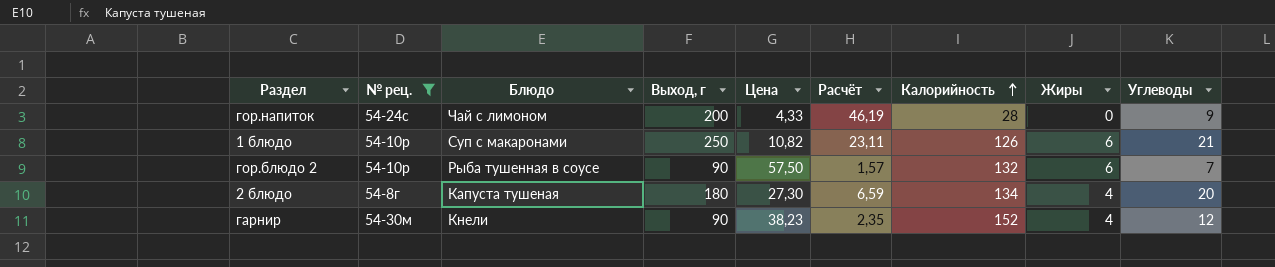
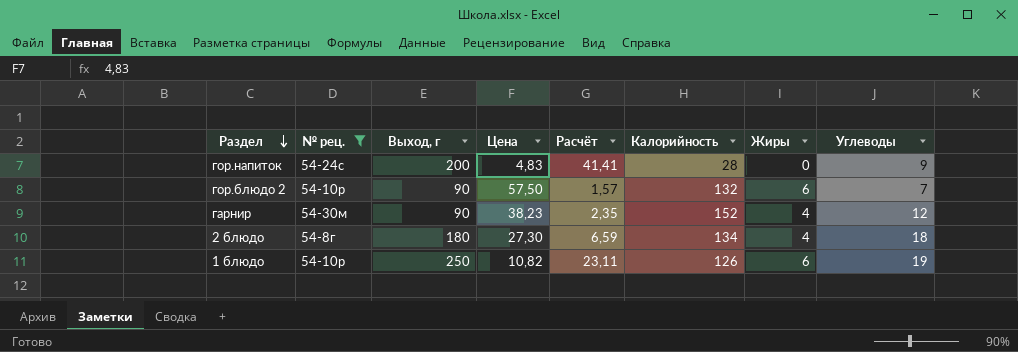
row order: Калорийность ascending -> Раздел descending
column Блюдо | position: 3 -> none
гор.напиток | Цена: 4,33 -> 4,83
гор.напиток | Расчёт: 46,19 -> 41,41
2 блюдо | Углеводы: 20 -> 18
1 блюдо | Углеводы: 21 -> 19

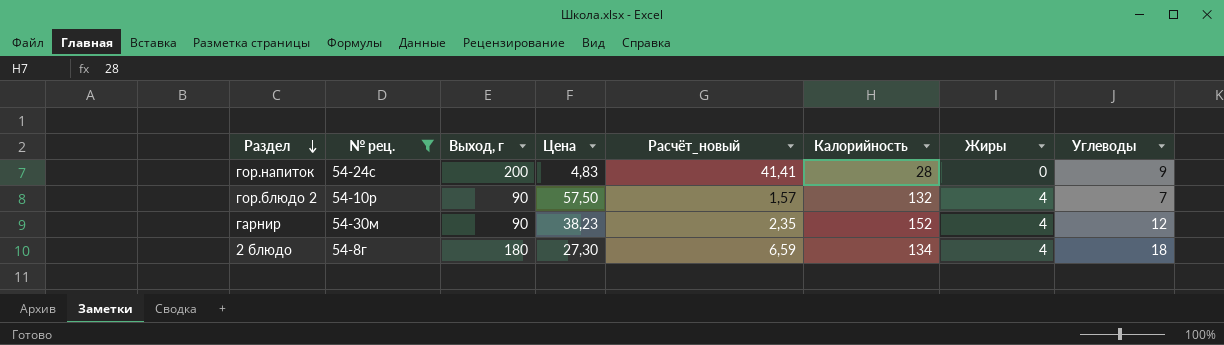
column name: Расчёт -> Расчёт_новый
row 1 блюдо: 54-10р | 250 | 10,82 | 23,11 | 126 | 6 | 19 -> none
гор.блюдо 2 | Жиры: 6 -> 4

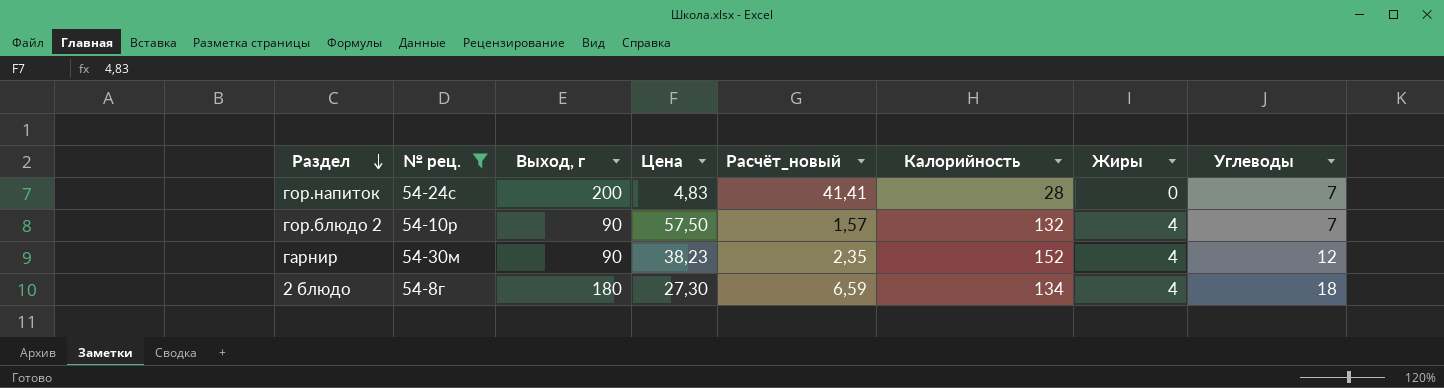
гор.напиток | Углеводы: 9 -> 7

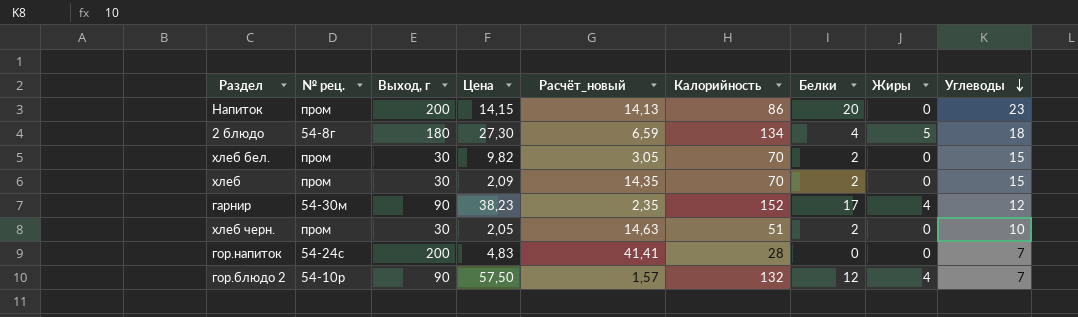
filter: № рец. != пром -> none
row order: Раздел descending -> Углеводы descending
column Белки | position: none -> 7
2 блюдо | Жиры: 4 -> 5

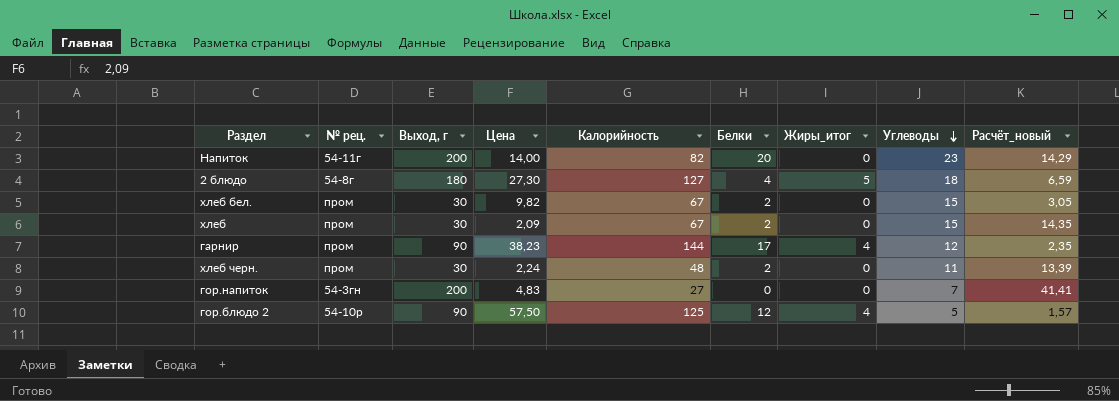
column name: Жиры -> Жиры_итог
column Расчёт_новый | position: 5 -> 9
Напиток | № рец.: пром -> 54-11г
Напиток | Цена: 14,15 -> 14,00
Напиток | Калорийность: 86 -> 82
Напиток | Расчёт_новый: 14,13 -> 14,29
2 блюдо | Калорийность: 134 -> 127
хлеб бел. | Калорийность: 70 -> 67
хлеб | Калорийность: 70 -> 67
гарнир | № рец.: 54-30м -> пром
гарнир | Калорийность: 152 -> 144
хлеб черн. | Цена: 2,05 -> 2,24
хлеб черн. | Калорийность: 51 -> 48
хлеб черн. | Углеводы: 10 -> 11
хлеб черн. | Расчёт_новый: 14,63 -> 13,39
гор.напиток | № рец.: 54-24с -> 54-3гн
гор.напиток | Калорийность: 28 -> 27
гор.блюдо 2 | Калорийность: 132 -> 125
гор.блюдо 2 | Углеводы: 7 -> 5

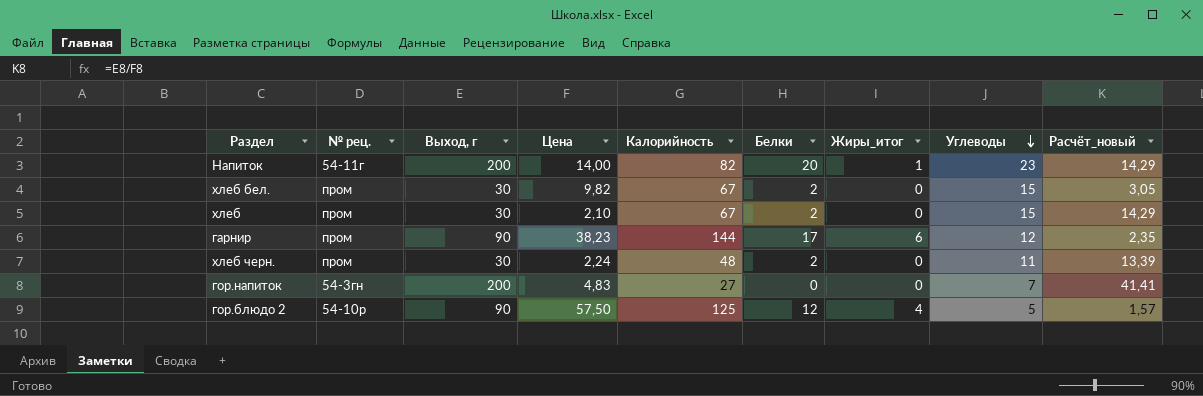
row 2 блюдо: 54-8г | 180 | 27,30 | 127 | 4 | 5 | 18 | 6,59 -> none
Напиток | Жиры_итог: 0 -> 1
хлеб | Цена: 2,09 -> 2,10
хлеб | Расчёт_новый: 14,35 -> 14,29
гарнир | Жиры_итог: 4 -> 6

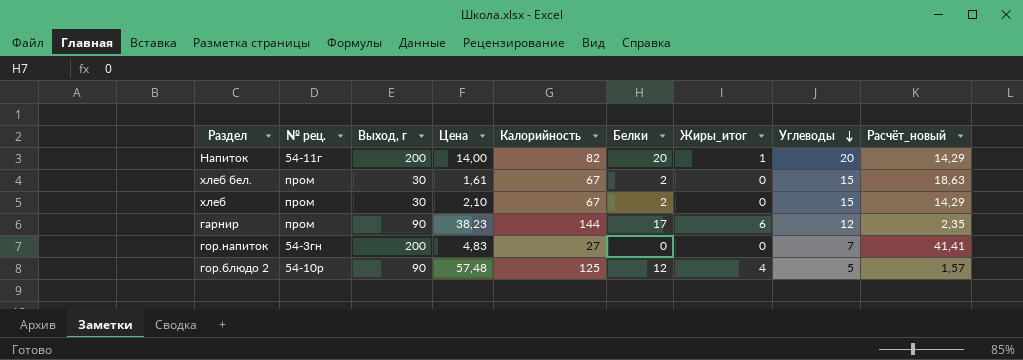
row хлеб черн.: пром | 30 | 2,24 | 48 | 2 | 0 | 11 | 13,39 -> none
Напиток | Углеводы: 23 -> 20
хлеб бел. | Цена: 9,82 -> 1,61
хлеб бел. | Расчёт_новый: 3,05 -> 18,63
гор.блюдо 2 | Цена: 57,50 -> 57,48

